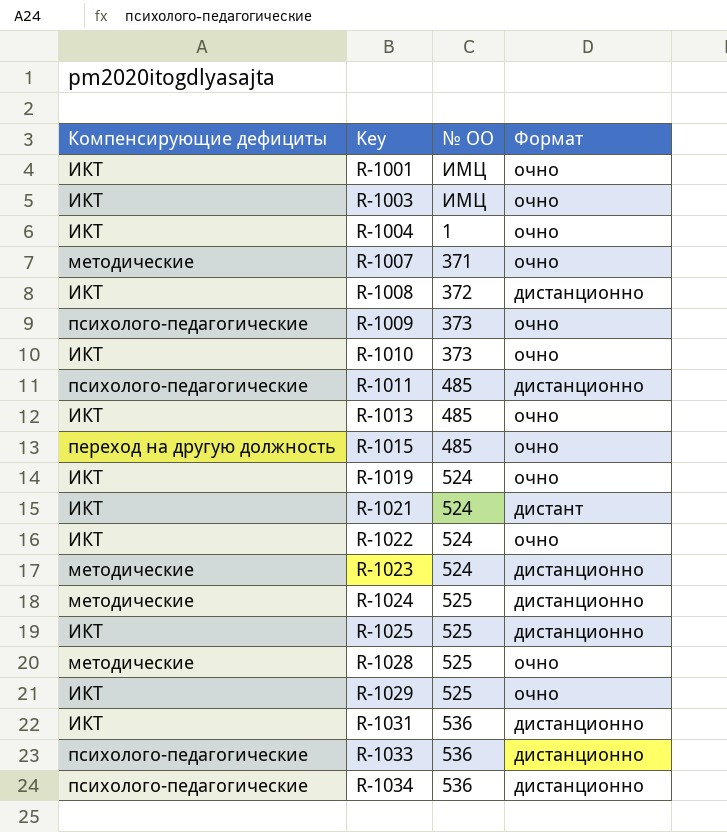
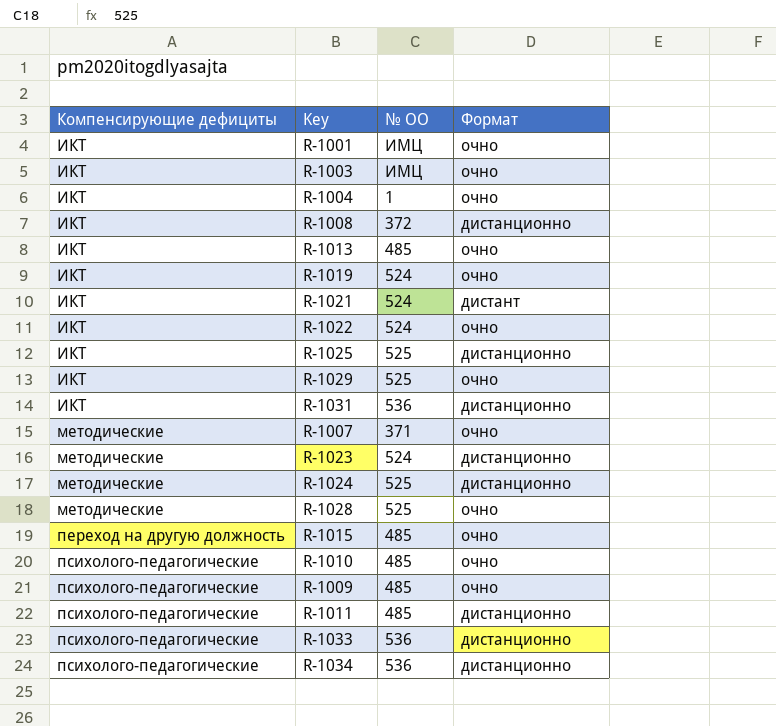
row order: Key ascending -> Компенсирующие дефициты ascending
R-1010 | Компенсирующие дефициты: ИКТ -> психолого-педагогические
R-1010 | № ОО: 373 -> 485
R-1009 | № ОО: 373 -> 485

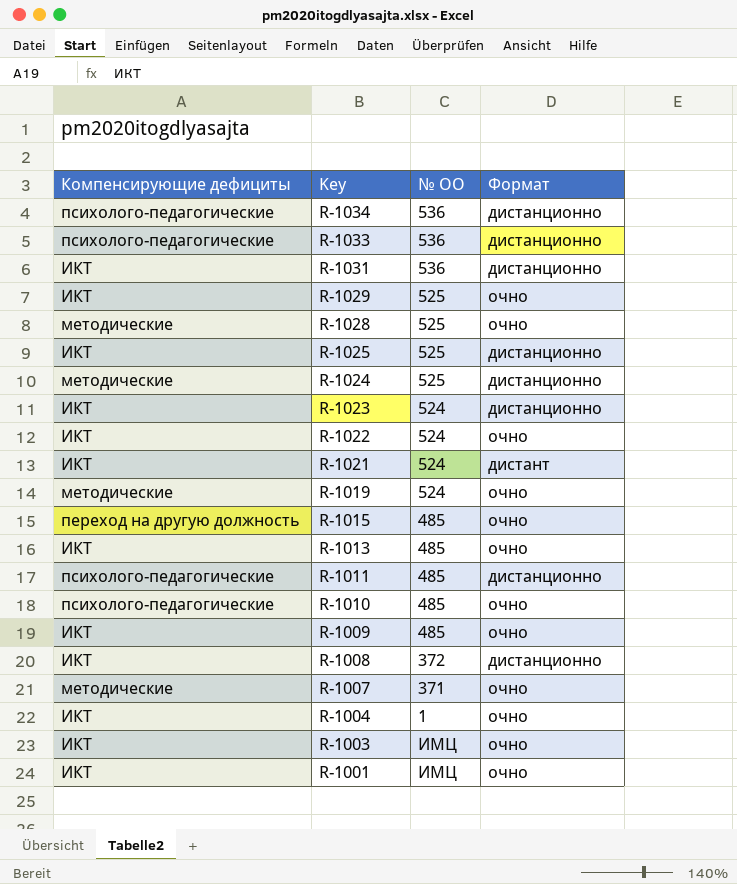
row order: Компенсирующие дефициты ascending -> Key descending
R-1023 | Компенсирующие дефициты: методические -> ИКТ
R-1019 | Компенсирующие дефициты: ИКТ -> методические
R-1009 | Компенсирующие дефициты: психолого-педагогические -> ИКТ

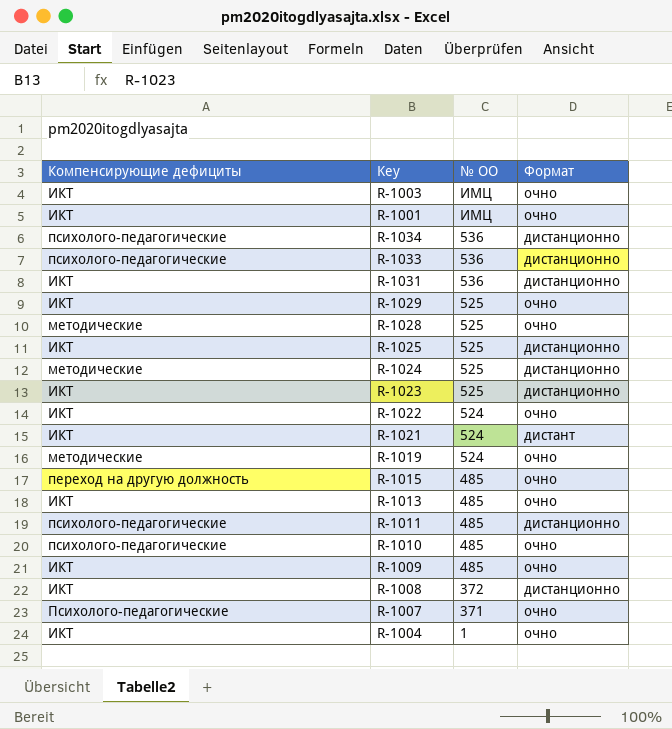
row order: Key descending -> № ОО descending
R-1023 | № ОО: 524 -> 525
R-1007 | Компенсирующие дефициты: методические -> Психолого-педагогические

